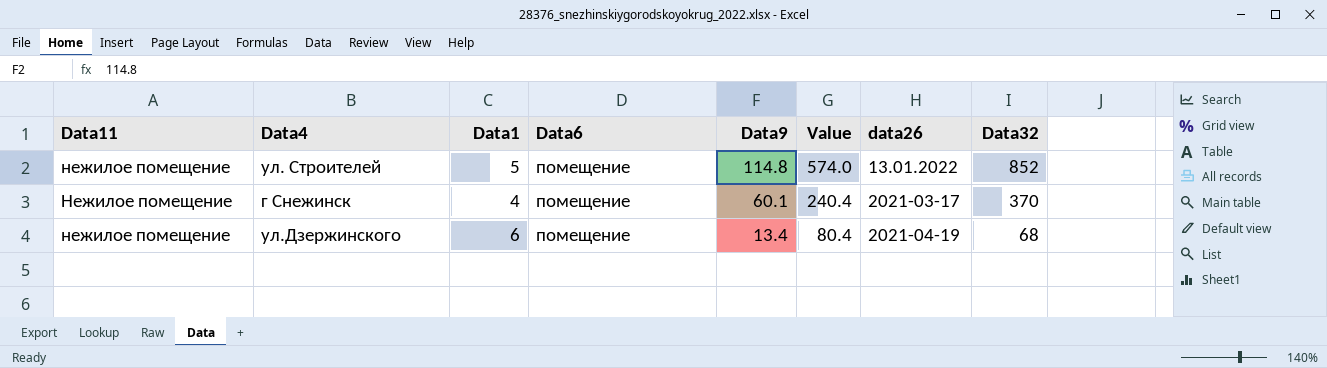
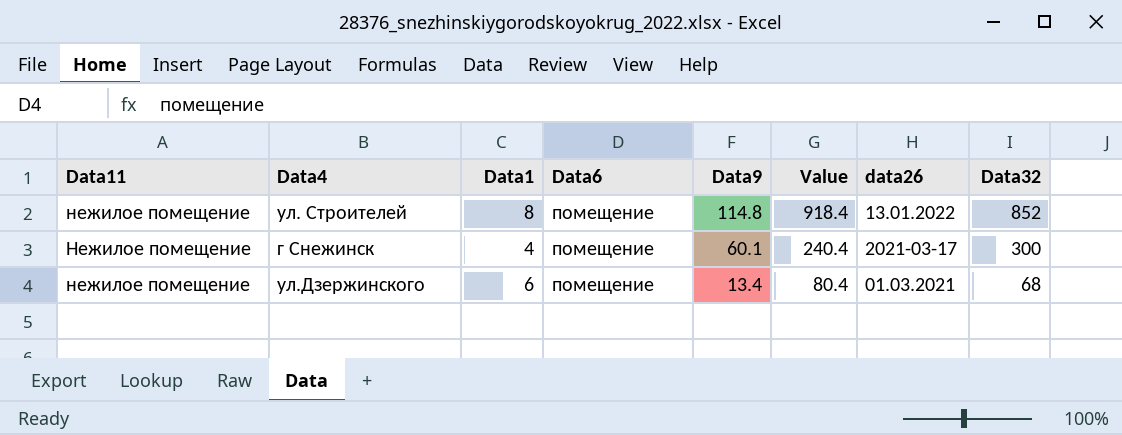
ул. Строителей | Data1: 5 -> 8
ул. Строителей | Value: 574.0 -> 918.4
г Снежинск | Data32: 370 -> 300
ул.Дзержинского | data26: 2021-04-19 -> 01.03.2021

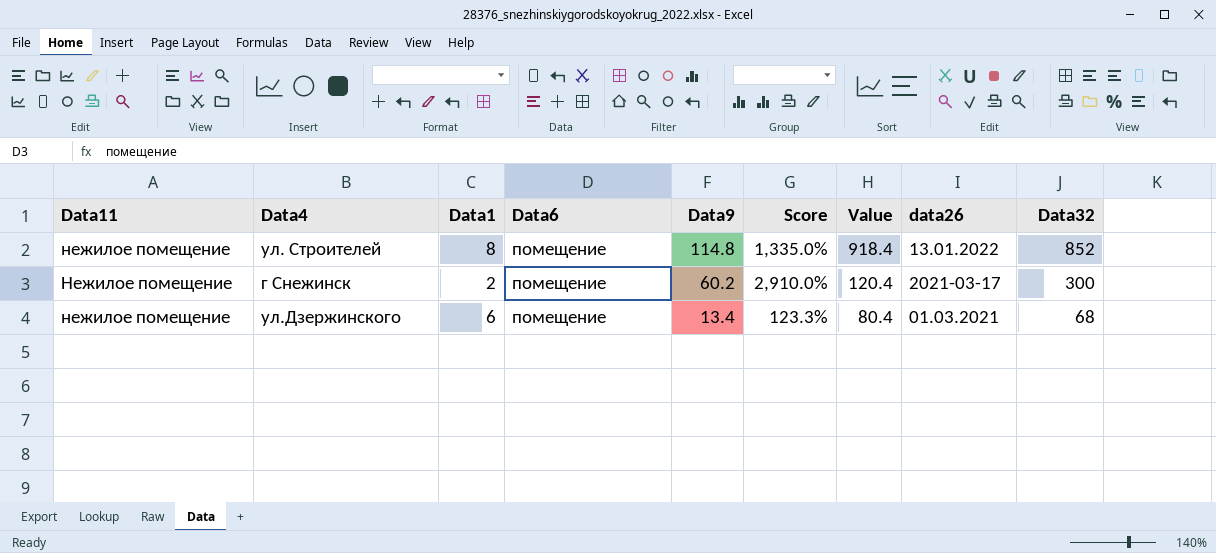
column Score | formula: none -> ([Data9] - [Data1]) / [Data1]
г Снежинск | Data1: 4 -> 2
г Снежинск | Data9: 60.1 -> 60.2
г Снежинск | Value: 240.4 -> 120.4

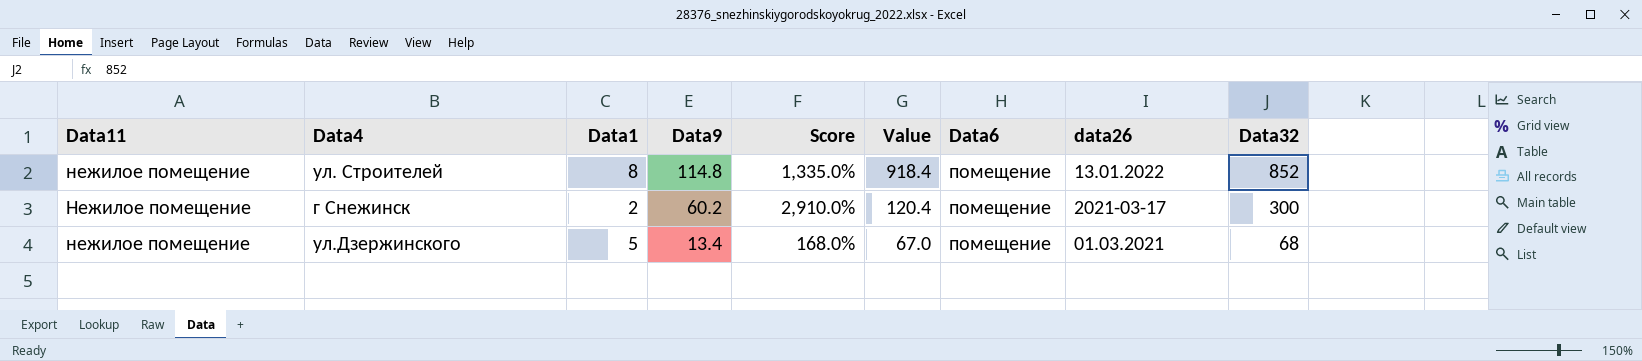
column Data6 | position: 4 -> 7
ул.Дзержинского | Data1: 6 -> 5
ул.Дзержинского | Score: 123.3% -> 168.0%
ул.Дзержинского | Value: 80.4 -> 67.0

